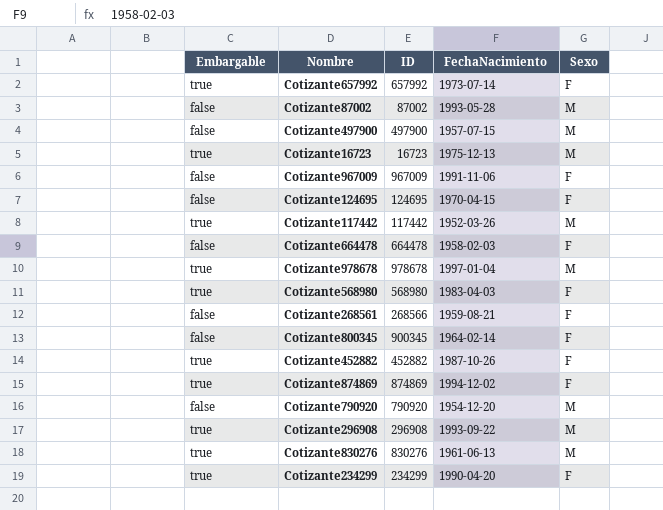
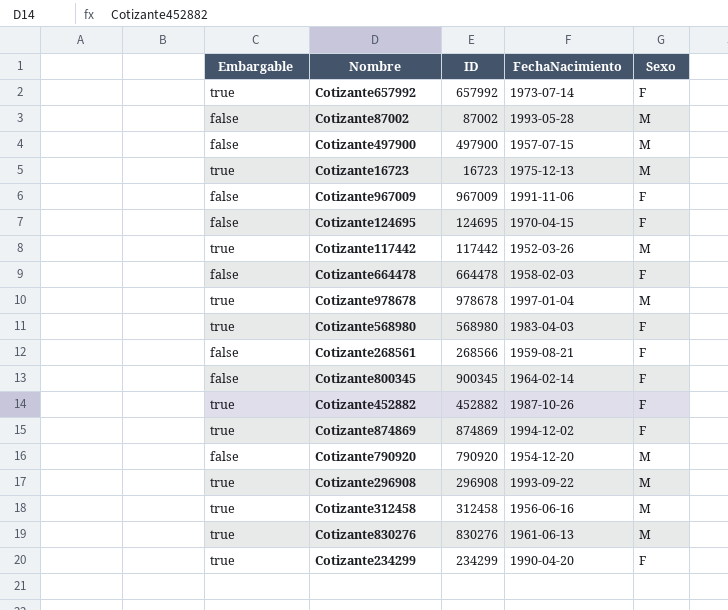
row Cotizante312458: none -> true | 312458 | 1956-06-16 | M

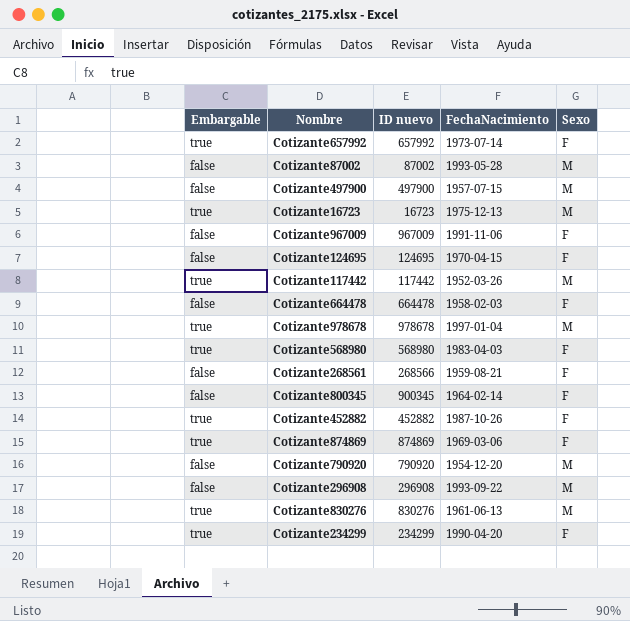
column name: ID -> ID nuevo
row Cotizante312458: true | 312458 | 1956-06-16 | M -> none
Cotizante874869 | FechaNacimiento: 1994-12-02 -> 1969-03-06
Cotizante296908 | Embargable: true -> false

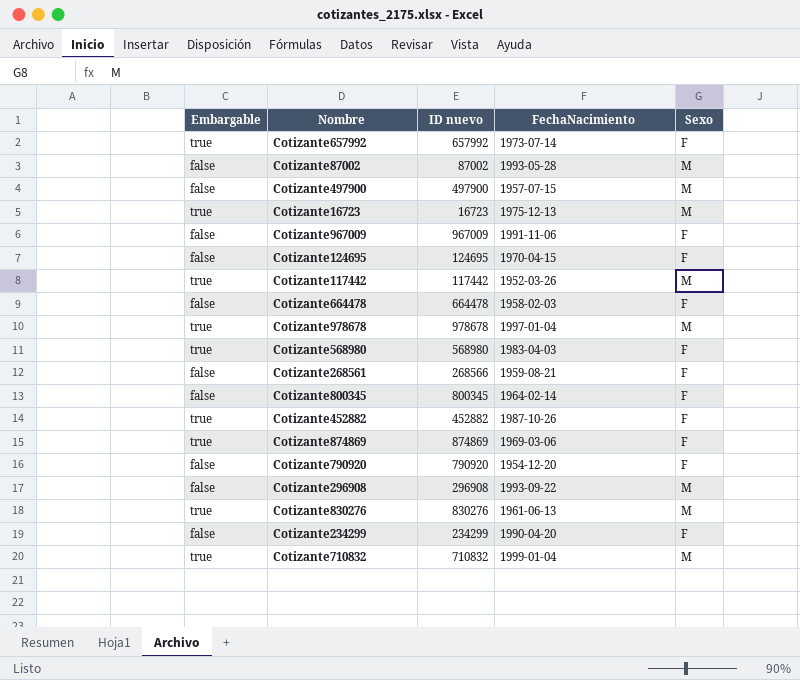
Cotizante800345 | ID nuevo: 900345 -> 800345
Cotizante790920 | Sexo: M -> F
Cotizante234299 | Embargable: true -> false
row Cotizante710832: none -> true | 710832 | 1999-01-04 | M

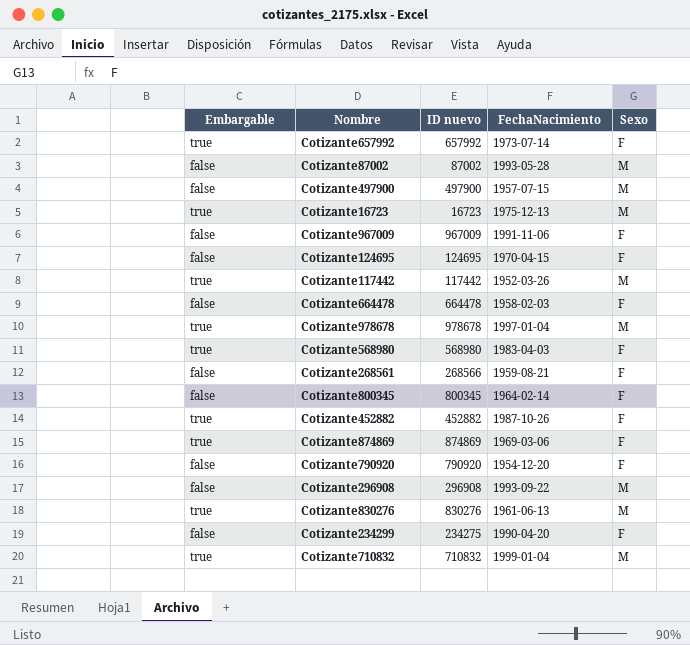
Cotizante234299 | ID nuevo: 234299 -> 234275

